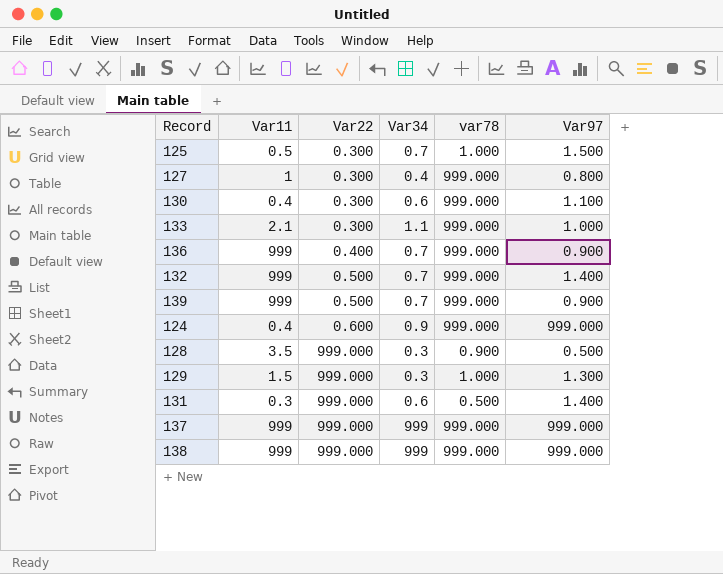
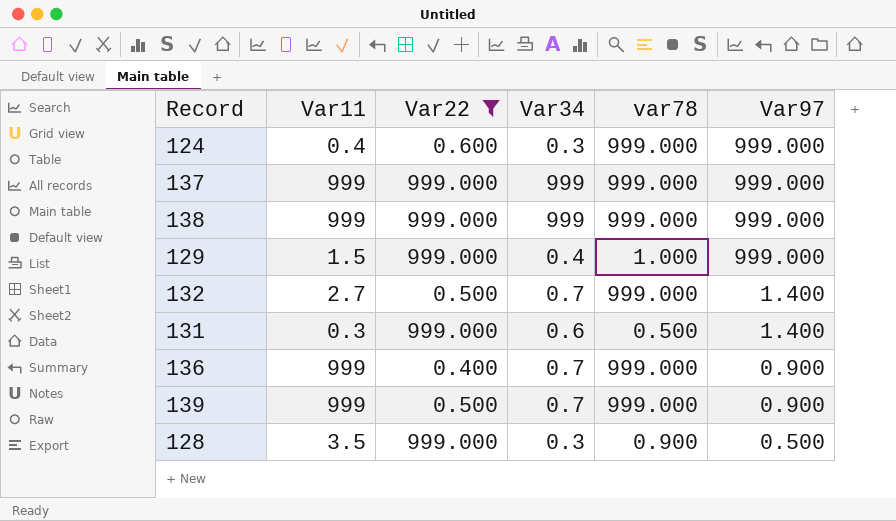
filter: none -> Var22 != 0.300
row order: Var22 ascending -> Var97 descending
124 | Var34: 0.9 -> 0.3
129 | Var34: 0.3 -> 0.4
129 | Var97: 1.300 -> 999.000
132 | Var11: 999 -> 2.7

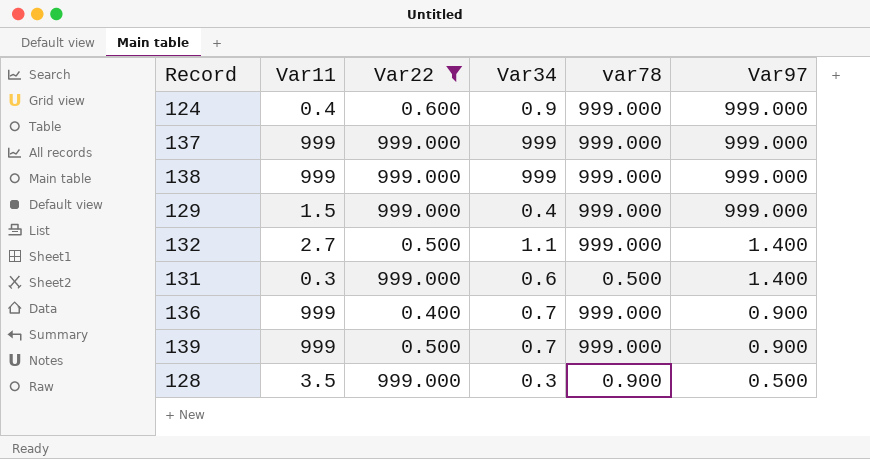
124 | Var34: 0.3 -> 0.9
129 | var78: 1.000 -> 999.000
132 | Var34: 0.7 -> 1.1

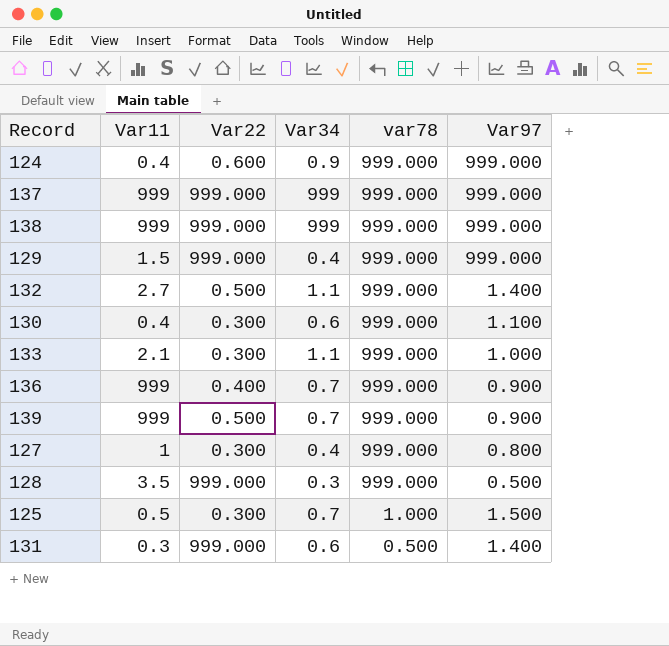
filter: Var22 != 0.300 -> none
row order: Var97 descending -> var78 descending
128 | var78: 0.900 -> 999.000

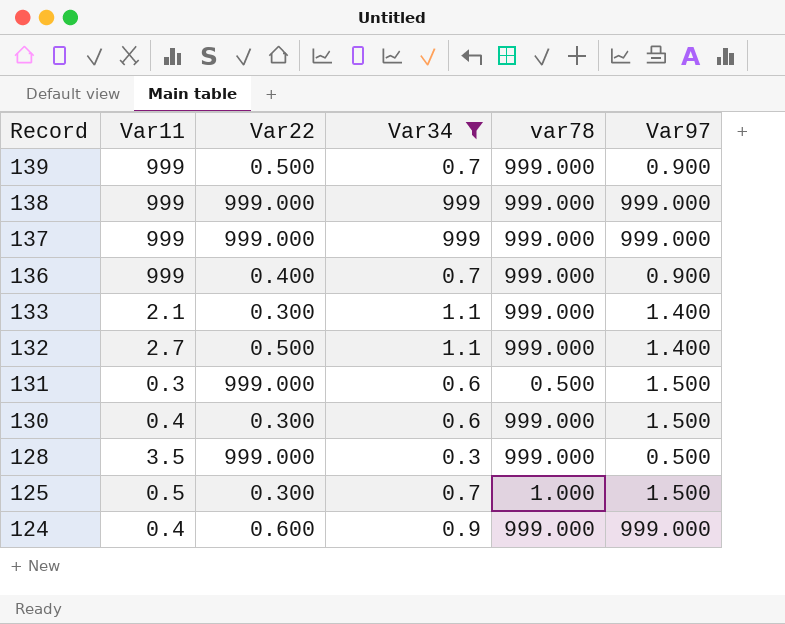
filter: none -> Var34 != 0.4
row order: var78 descending -> Record descending
133 | Var97: 1.000 -> 1.400
131 | Var97: 1.400 -> 1.500
130 | Var97: 1.100 -> 1.500

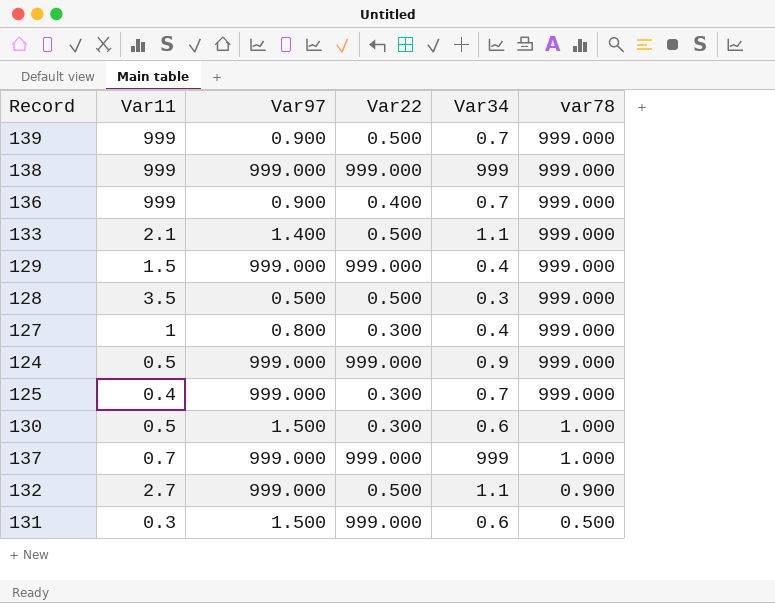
filter: Var34 != 0.4 -> none
row order: Record descending -> var78 descending
column Var97 | position: 6 -> 3
133 | Var22: 0.300 -> 0.500
128 | Var22: 999.000 -> 0.500
124 | Var11: 0.4 -> 0.5
124 | Var22: 0.600 -> 999.000
125 | Var11: 0.5 -> 0.4
125 | Var97: 1.500 -> 999.000
125 | var78: 1.000 -> 999.000
130 | Var11: 0.4 -> 0.5
130 | var78: 999.000 -> 1.000
137 | Var11: 999 -> 0.7
137 | var78: 999.000 -> 1.000
132 | Var97: 1.400 -> 999.000
132 | var78: 999.000 -> 0.900

